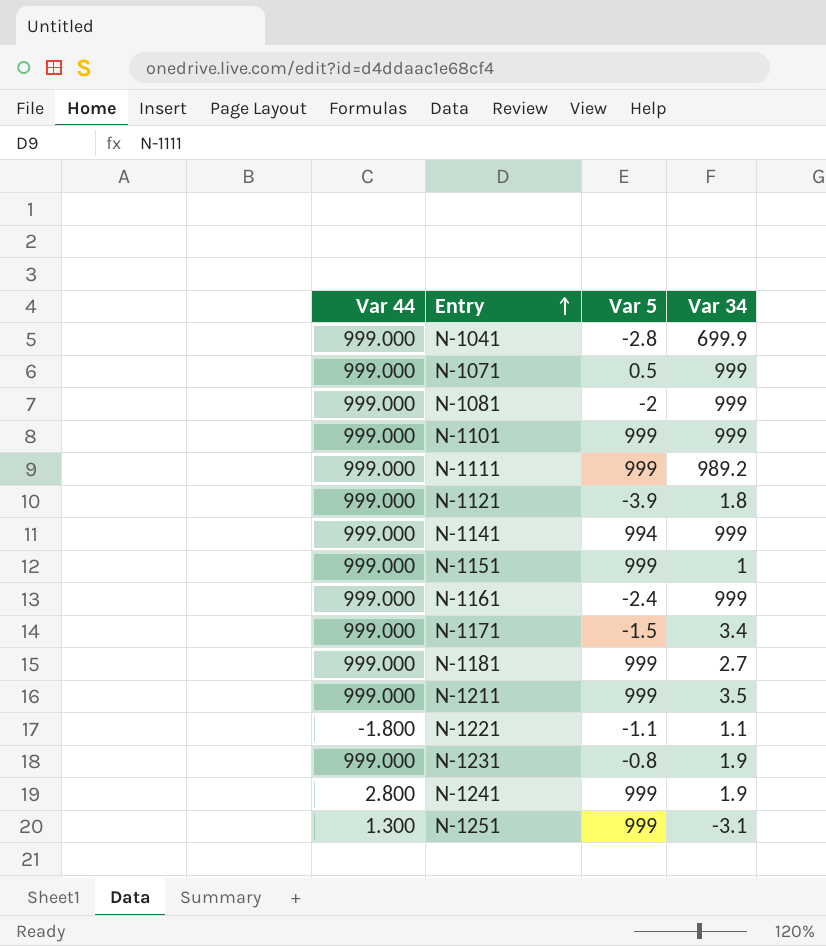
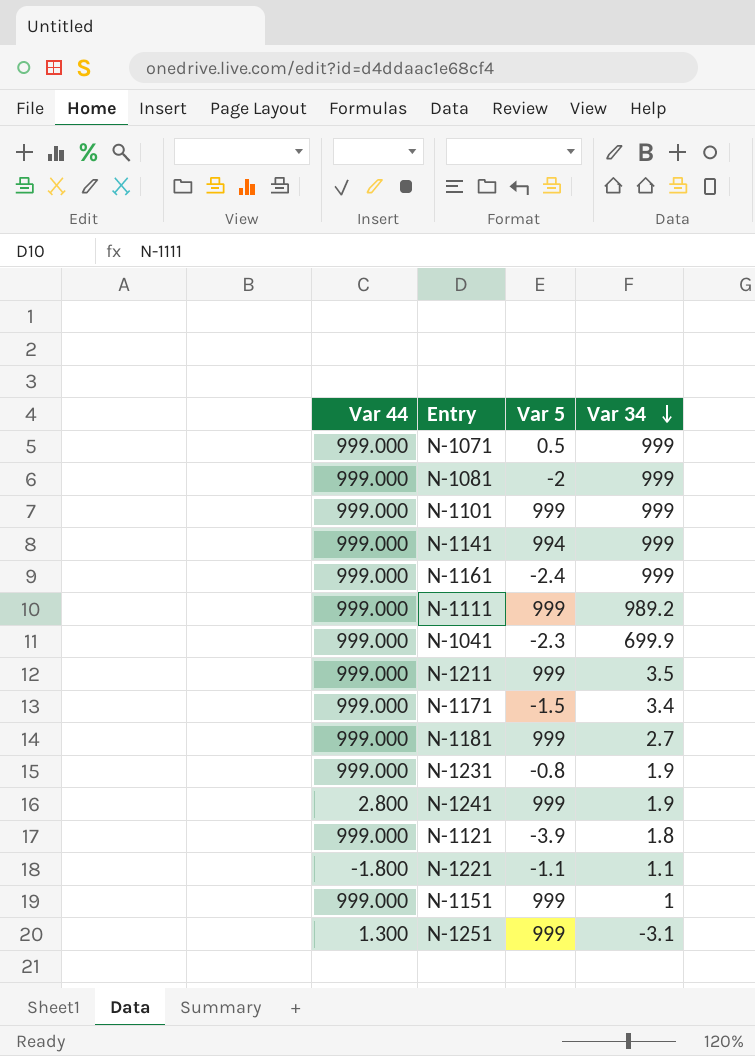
row order: Entry ascending -> Var 34 descending
N-1041 | Var 5: -2.8 -> -2.3

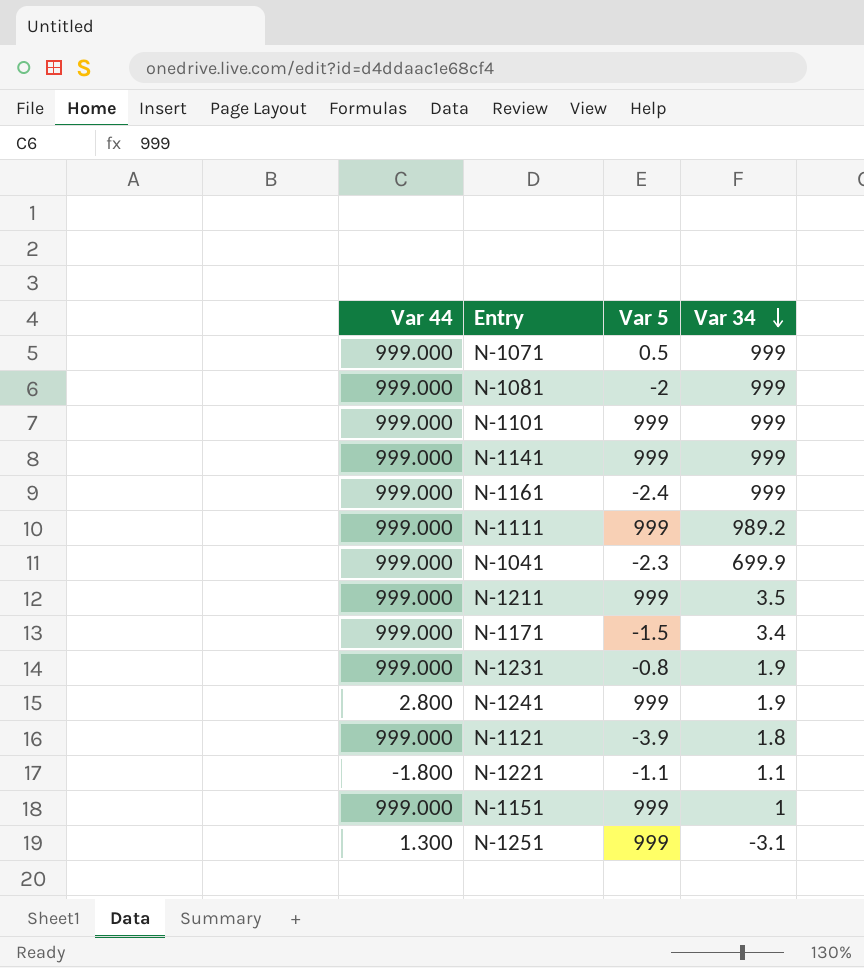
row N-1181: 999.000 | 999 | 2.7 -> none
N-1141 | Var 5: 994 -> 999

